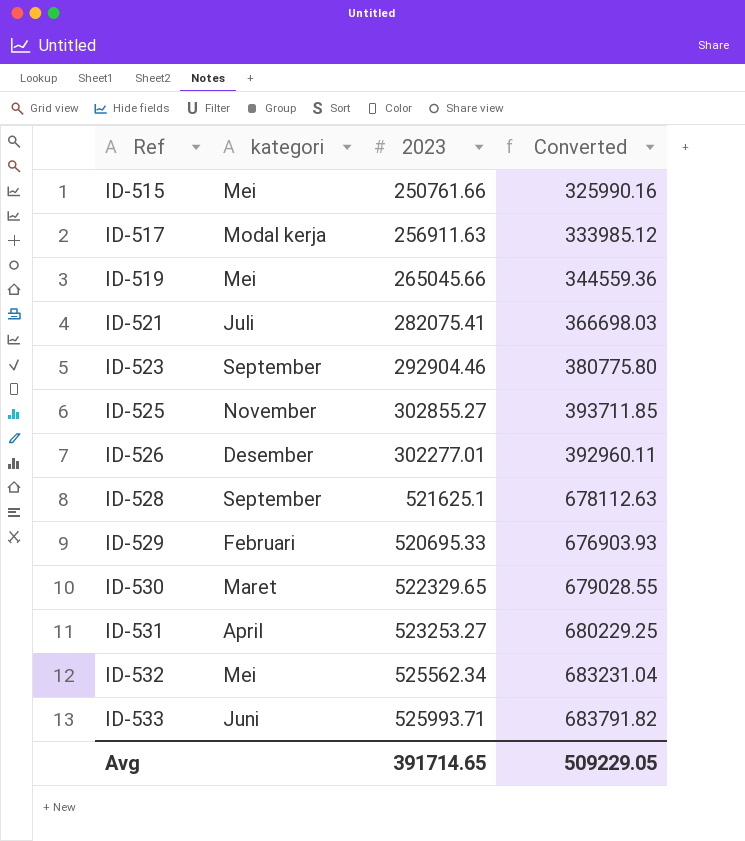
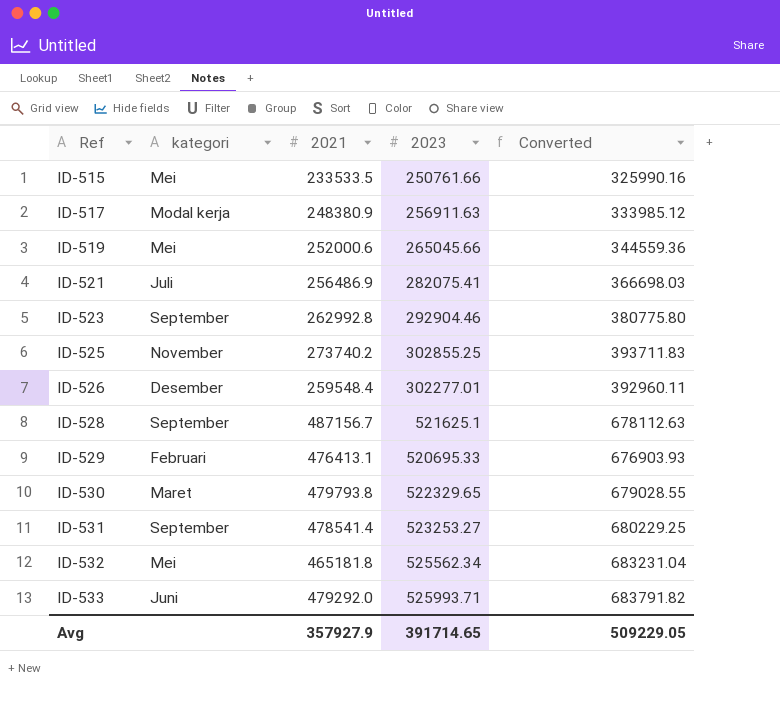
column 2021 | position: none -> 3
ID-525 | 2023: 302855.27 -> 302855.25
ID-525 | Converted: 393711.85 -> 393711.83
ID-531 | kategori: April -> September

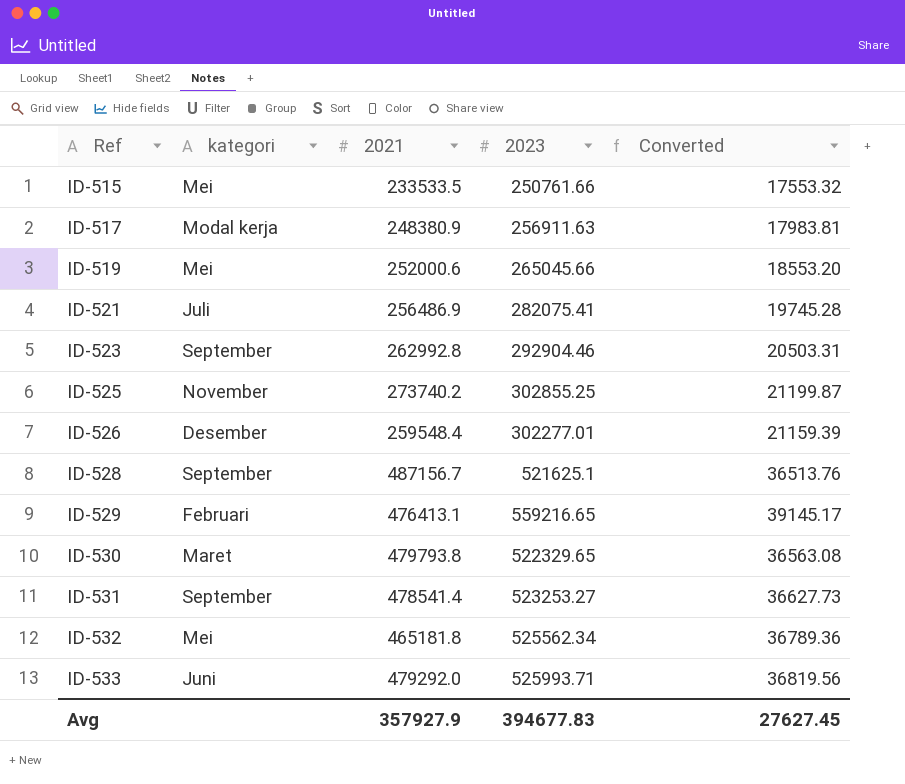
column Converted | formula: [2023] * 1.3 -> [2023] * 0.07
ID-529 | 2023: 520695.33 -> 559216.65
Avg | 2023: 391714.65 -> 394677.83
Avg | Converted: 509229.05 -> 27627.45

